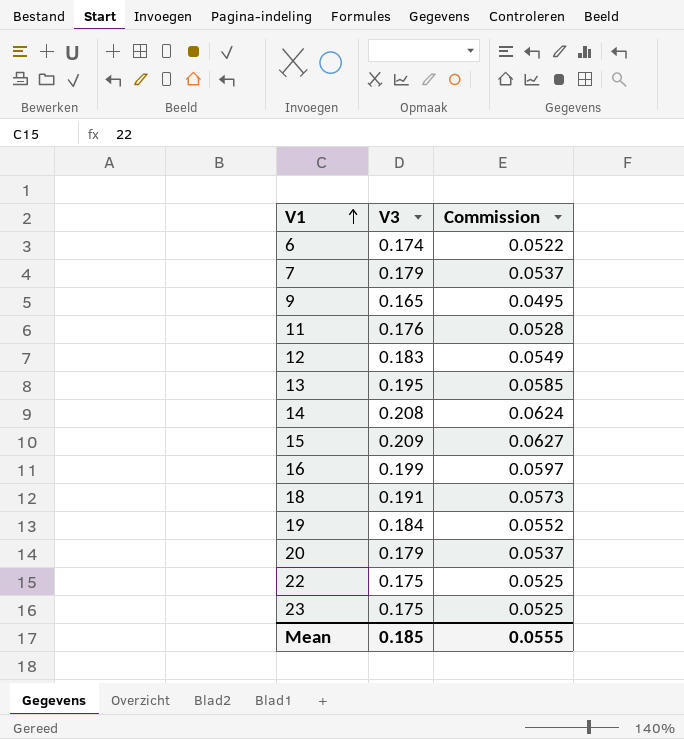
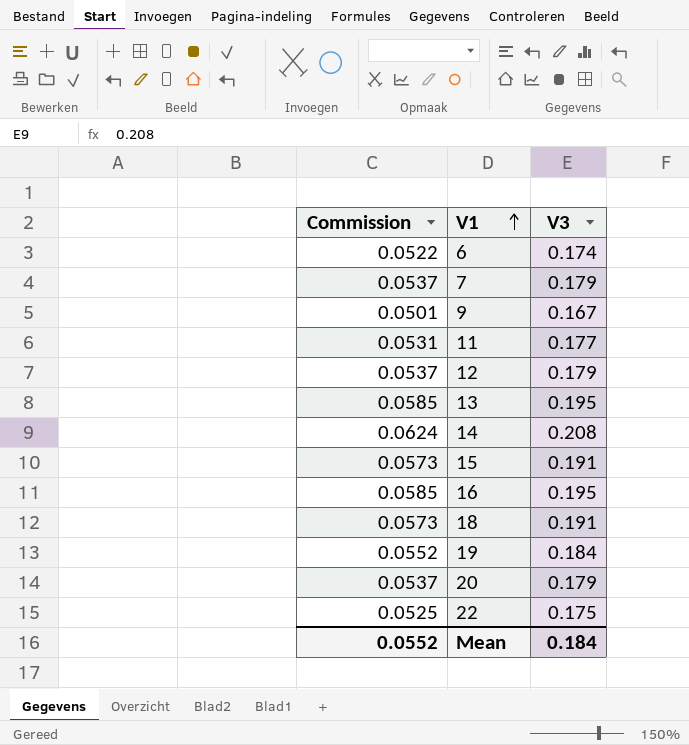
column Commission | position: 3 -> 1
row 23: 0.175 | 0.0525 -> none
9 | Commission: 0.0495 -> 0.0501
9 | V3: 0.165 -> 0.167
11 | Commission: 0.0528 -> 0.0531
11 | V3: 0.176 -> 0.177
12 | Commission: 0.0549 -> 0.0537
12 | V3: 0.183 -> 0.179
15 | Commission: 0.0627 -> 0.0573
15 | V3: 0.209 -> 0.191
16 | Commission: 0.0597 -> 0.0585
16 | V3: 0.199 -> 0.195
Mean | Commission: 0.0555 -> 0.0552
Mean | V3: 0.185 -> 0.184

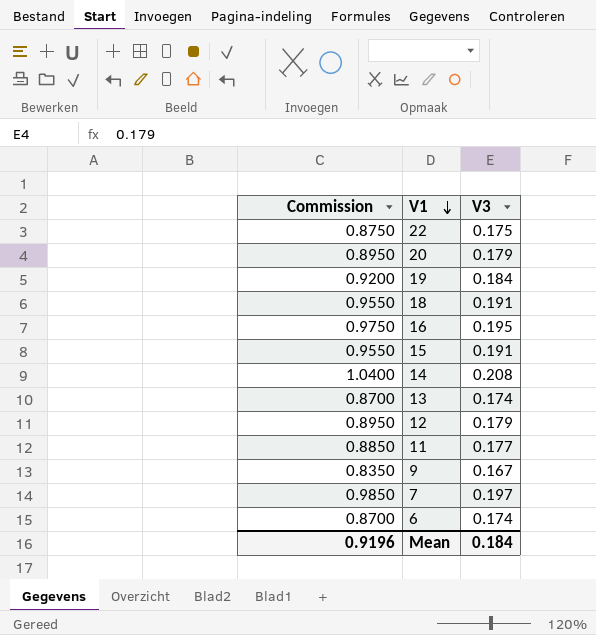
row order: V1 ascending -> V1 descending
column Commission | formula: [V3] * 0.3 -> [V3] * 5
13 | V3: 0.195 -> 0.174
7 | V3: 0.179 -> 0.197
Mean | Commission: 0.0552 -> 0.9196

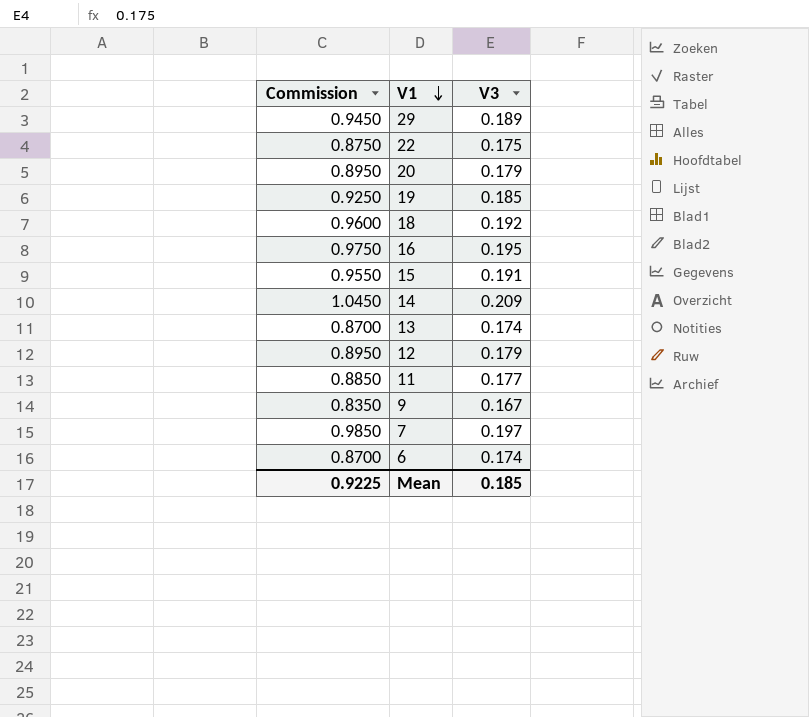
row 29: none -> 0.9450 | 0.189
19 | Commission: 0.9200 -> 0.9250
19 | V3: 0.184 -> 0.185
18 | Commission: 0.9550 -> 0.9600
18 | V3: 0.191 -> 0.192
14 | Commission: 1.0400 -> 1.0450
14 | V3: 0.208 -> 0.209
Mean | Commission: 0.9196 -> 0.9225
Mean | V3: 0.184 -> 0.185

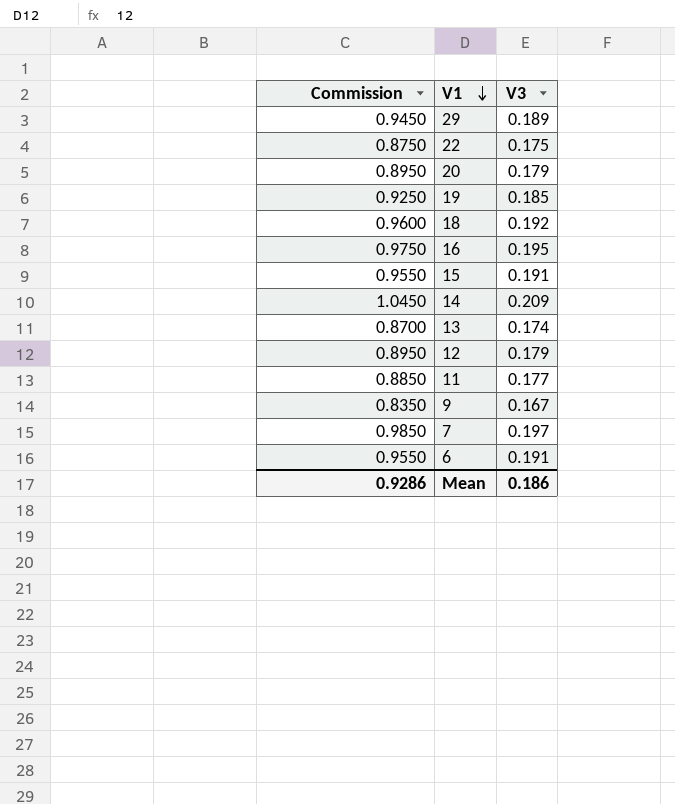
6 | Commission: 0.8700 -> 0.9550
6 | V3: 0.174 -> 0.191
Mean | Commission: 0.9225 -> 0.9286
Mean | V3: 0.185 -> 0.186

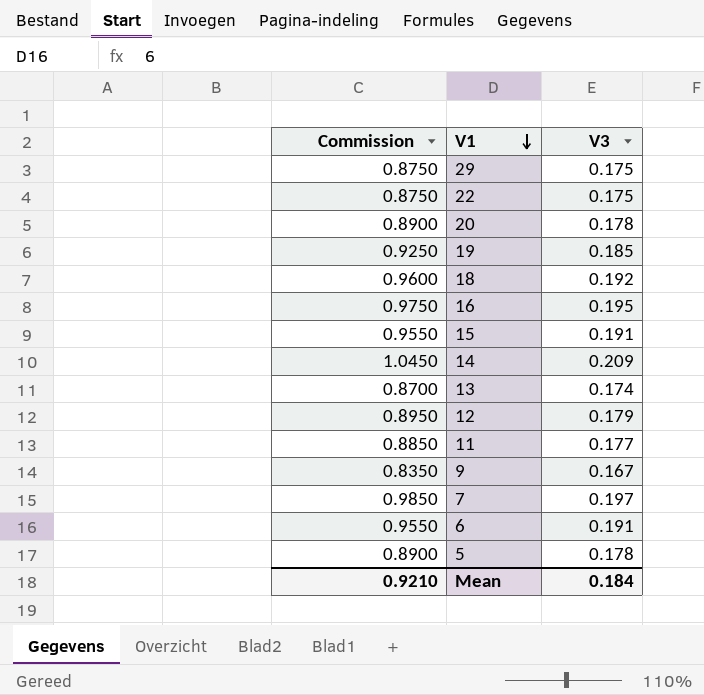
29 | Commission: 0.9450 -> 0.8750
29 | V3: 0.189 -> 0.175
20 | Commission: 0.8950 -> 0.8900
20 | V3: 0.179 -> 0.178
row 5: none -> 0.8900 | 0.178
Mean | Commission: 0.9286 -> 0.9210
Mean | V3: 0.186 -> 0.184

